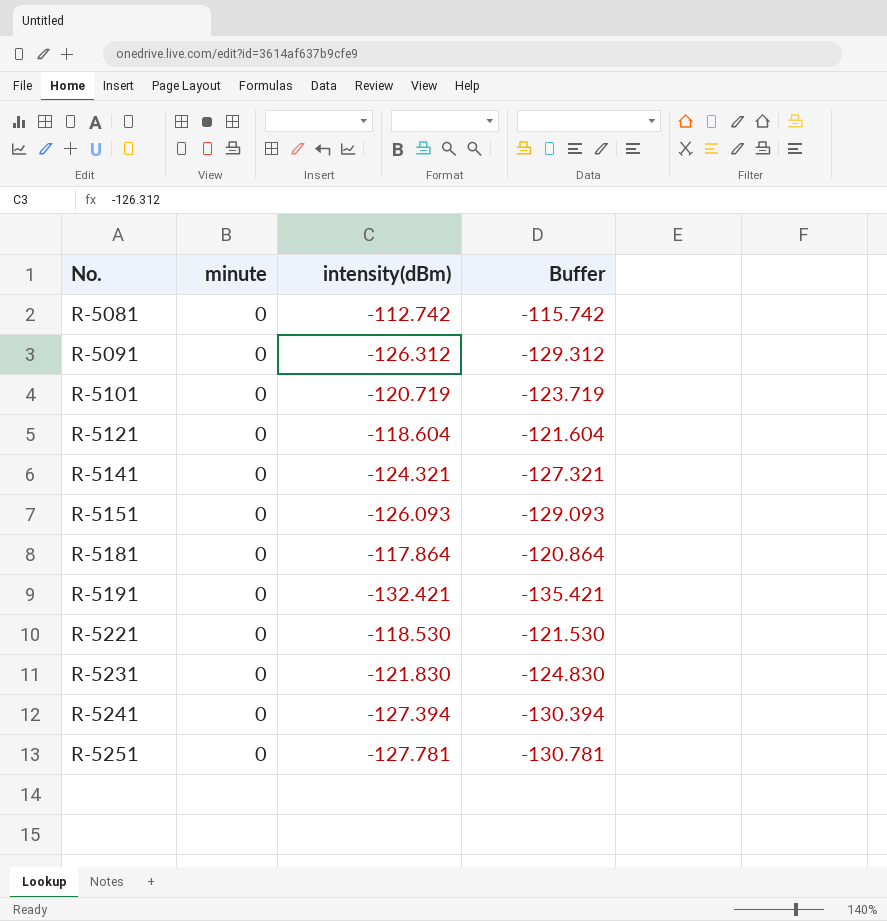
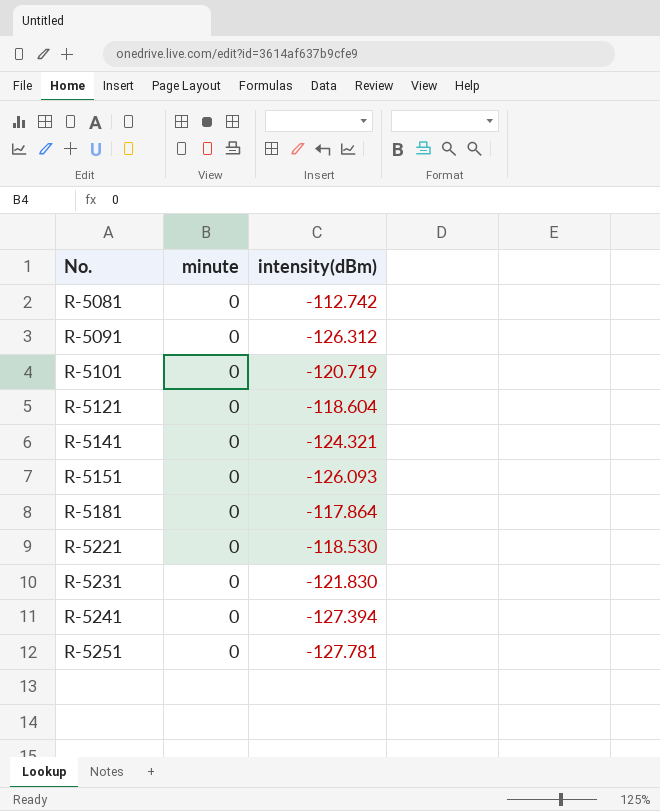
column Buffer | formula: [intensity(dBm)] - 3 -> none
row R-5191: 0 | -132.421 | -135.421 -> none

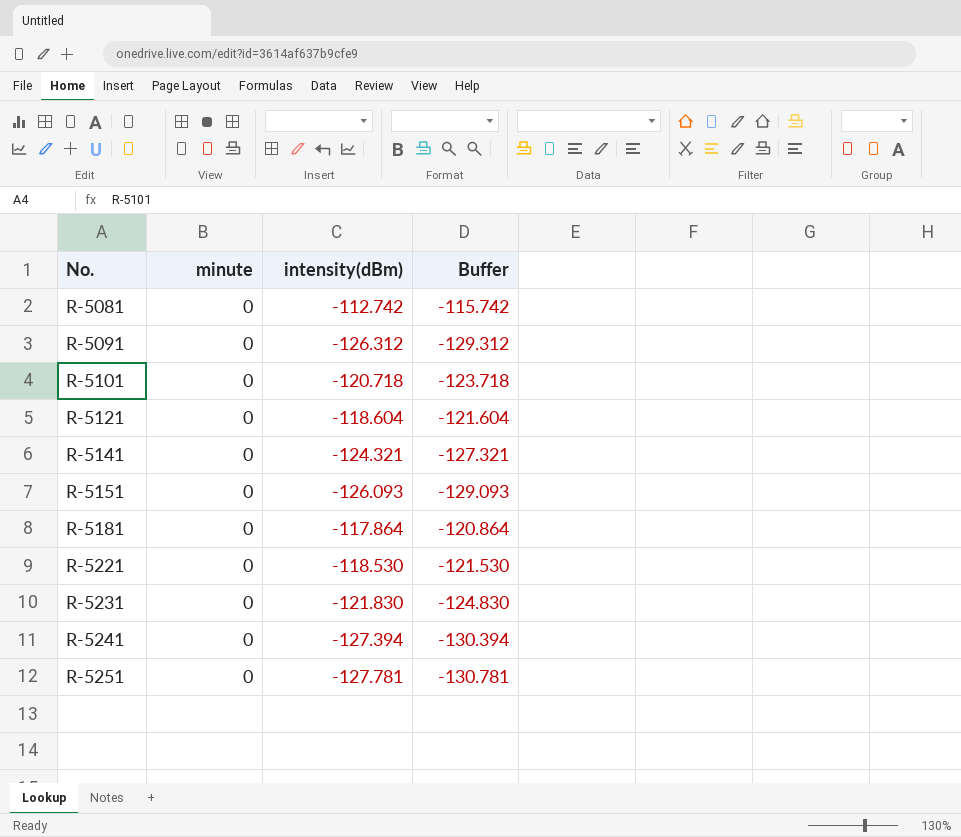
column Buffer | formula: none -> [intensity(dBm)] - 3
R-5101 | intensity(dBm): -120.719 -> -120.718

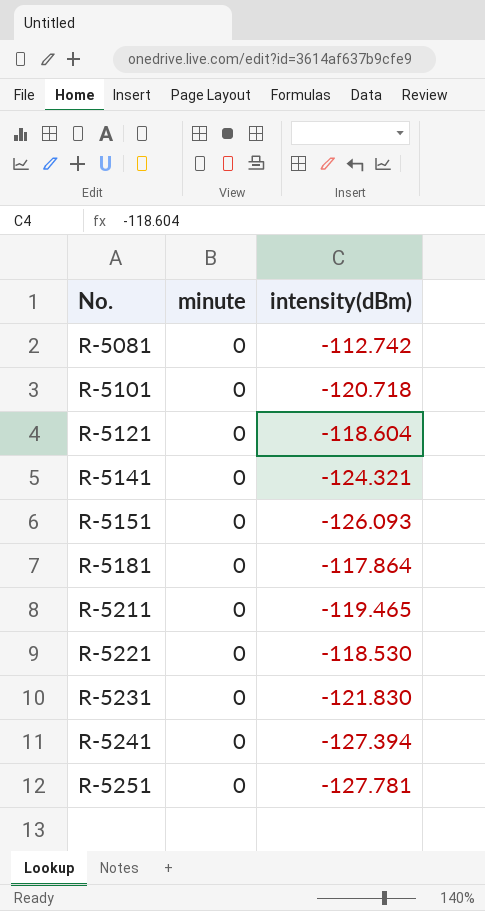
column Buffer | formula: [intensity(dBm)] - 3 -> none
row R-5091: 0 | -126.312 | -129.312 -> none
row R-5211: none -> 0 | -119.465

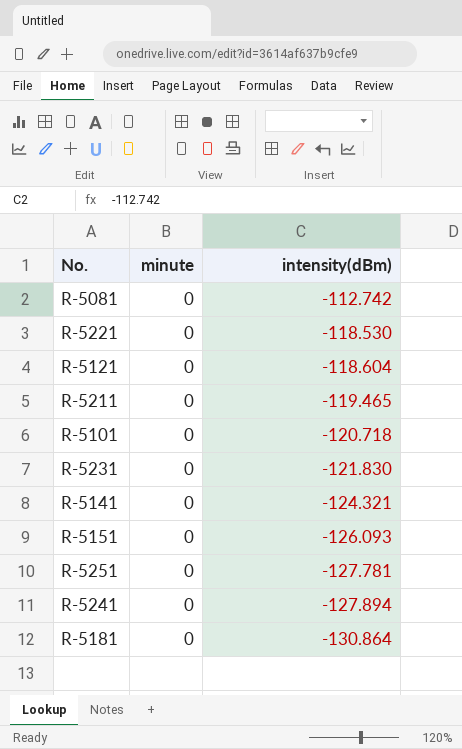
row order: No. ascending -> intensity(dBm) descending
R-5241 | intensity(dBm): -127.394 -> -127.894
R-5181 | intensity(dBm): -117.864 -> -130.864

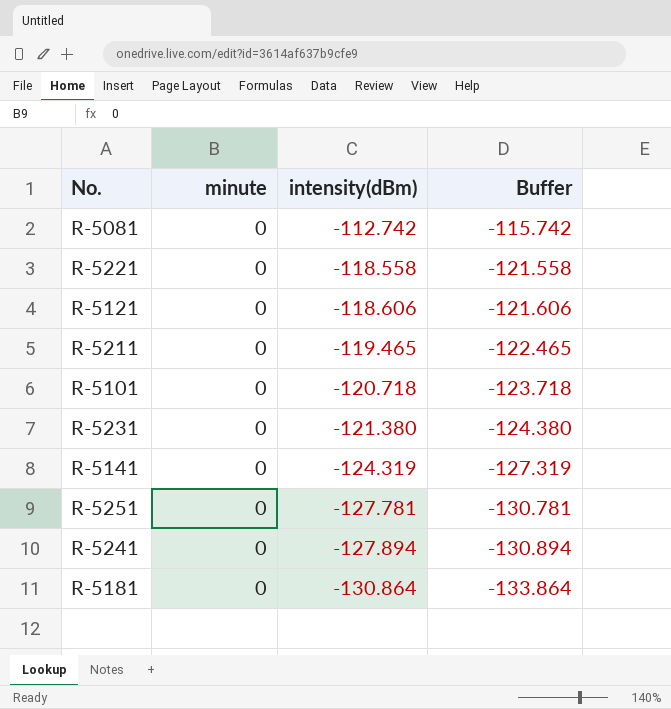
column Buffer | formula: none -> [intensity(dBm)] - 3
row R-5151: 0 | -126.093 -> none
R-5221 | intensity(dBm): -118.530 -> -118.558
R-5121 | intensity(dBm): -118.604 -> -118.606
R-5231 | intensity(dBm): -121.830 -> -121.380
R-5141 | intensity(dBm): -124.321 -> -124.319

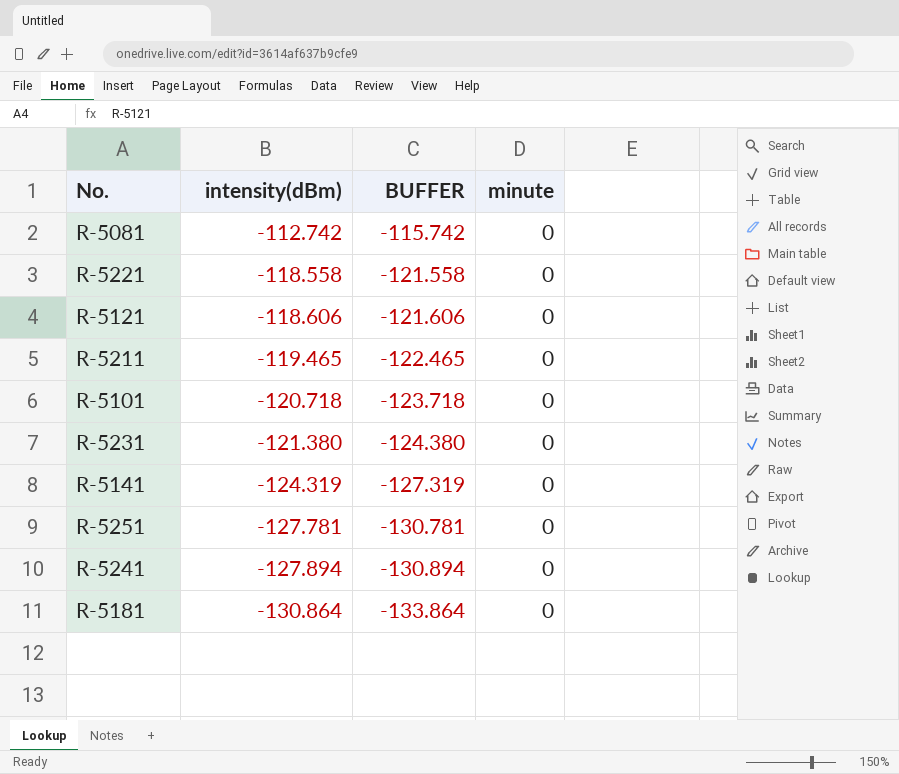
column name: Buffer -> BUFFER
column minute | position: 2 -> 4

